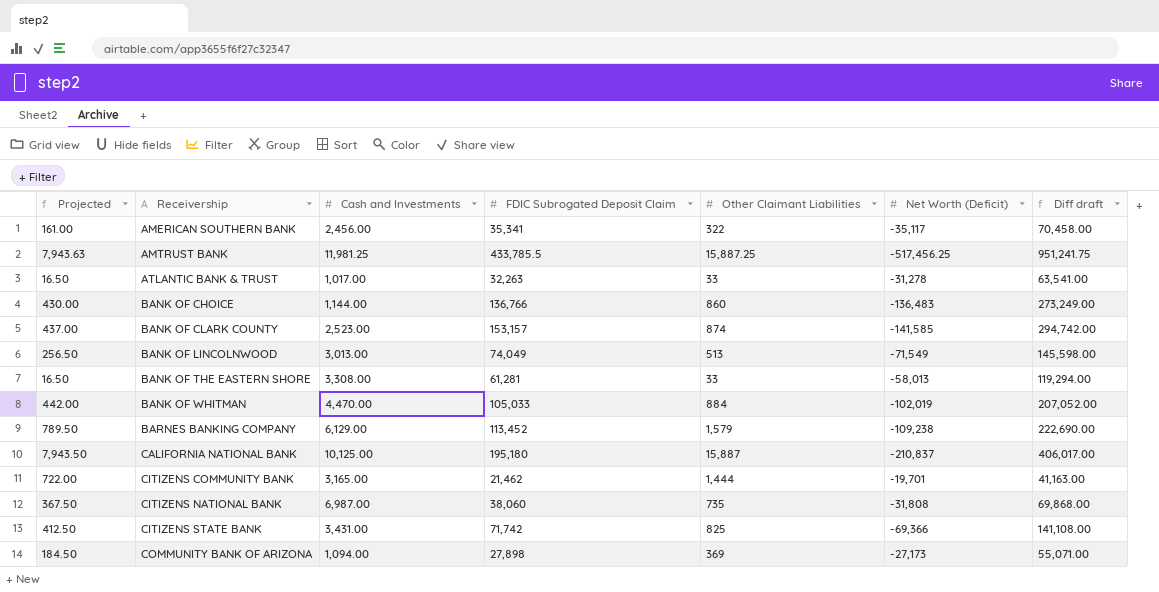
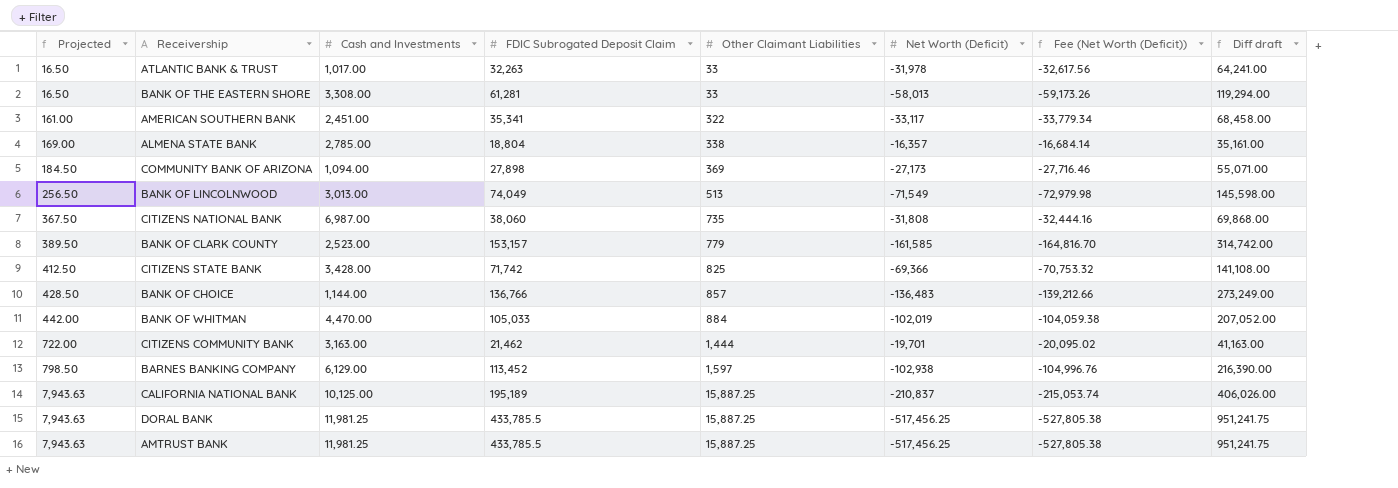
row order: Receivership ascending -> Projected ascending
column Fee (Net Worth (Deficit)) | formula: none -> [Net Worth (Deficit)] * 1.02
ATLANTIC BANK & TRUST | Net Worth (Deficit): -31,278 -> -31,978
ATLANTIC BANK & TRUST | Diff draft: 63,541.00 -> 64,241.00
AMERICAN SOUTHERN BANK | Cash and Investments: 2,456.00 -> 2,451.00
AMERICAN SOUTHERN BANK | Net Worth (Deficit): -35,117 -> -33,117
AMERICAN SOUTHERN BANK | Diff draft: 70,458.00 -> 68,458.00
row ALMENA STATE BANK: none -> 169.00 | 2,785.00 | 18,804 | 338 | -16,357 | -16,684.14 | 35,161.00
BANK OF CLARK COUNTY | Projected: 437.00 -> 389.50
BANK OF CLARK COUNTY | Other Claimant Liabilities: 874 -> 779
BANK OF CLARK COUNTY | Net Worth (Deficit): -141,585 -> -161,585
BANK OF CLARK COUNTY | Diff draft: 294,742.00 -> 314,742.00
CITIZENS STATE BANK | Cash and Investments: 3,431.00 -> 3,428.00
BANK OF CHOICE | Projected: 430.00 -> 428.50
BANK OF CHOICE | Other Claimant Liabilities: 860 -> 857
CITIZENS COMMUNITY BANK | Cash and Investments: 3,165.00 -> 3,163.00
BARNES BANKING COMPANY | Projected: 789.50 -> 798.50
BARNES BANKING COMPANY | Other Claimant Liabilities: 1,579 -> 1,597
BARNES BANKING COMPANY | Net Worth (Deficit): -109,238 -> -102,938
BARNES BANKING COMPANY | Diff draft: 222,690.00 -> 216,390.00
CALIFORNIA NATIONAL BANK | Projected: 7,943.50 -> 7,943.63
CALIFORNIA NATIONAL BANK | FDIC Subrogated Deposit Claim: 195,180 -> 195,189
CALIFORNIA NATIONAL BANK | Other Claimant Liabilities: 15,887 -> 15,887.25
CALIFORNIA NATIONAL BANK | Diff draft: 406,017.00 -> 406,026.00
row DORAL BANK: none -> 7,943.63 | 11,981.25 | 433,785.5 | 15,887.25 | -517,456.25 | -527,805.38 | 951,241.75

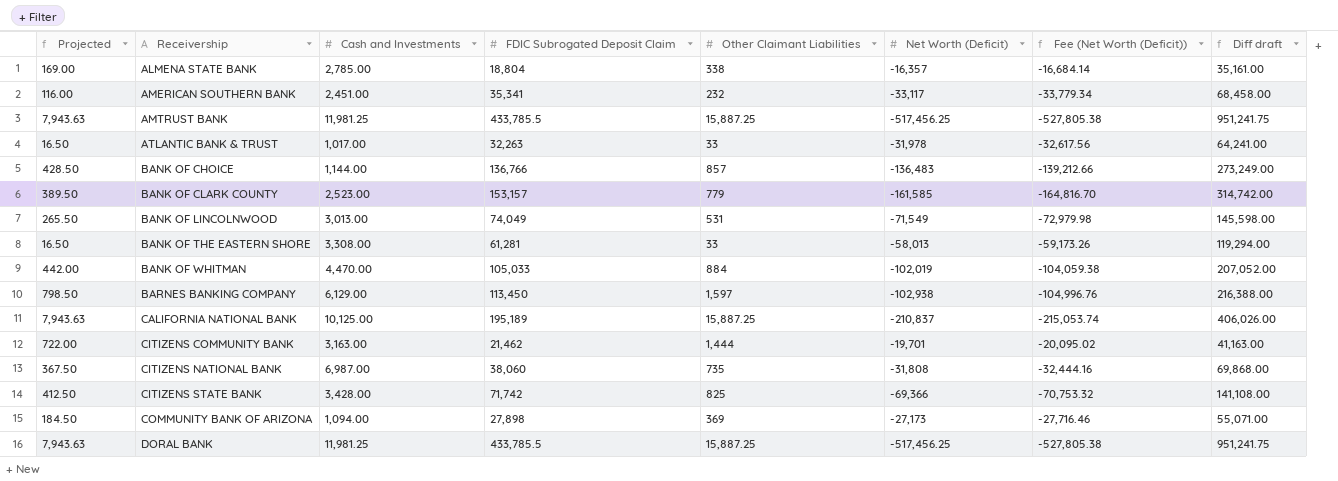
row order: Projected ascending -> Receivership ascending
AMERICAN SOUTHERN BANK | Projected: 161.00 -> 116.00
AMERICAN SOUTHERN BANK | Other Claimant Liabilities: 322 -> 232
BANK OF LINCOLNWOOD | Projected: 256.50 -> 265.50
BANK OF LINCOLNWOOD | Other Claimant Liabilities: 513 -> 531
BARNES BANKING COMPANY | FDIC Subrogated Deposit Claim: 113,452 -> 113,450
BARNES BANKING COMPANY | Diff draft: 216,390.00 -> 216,388.00

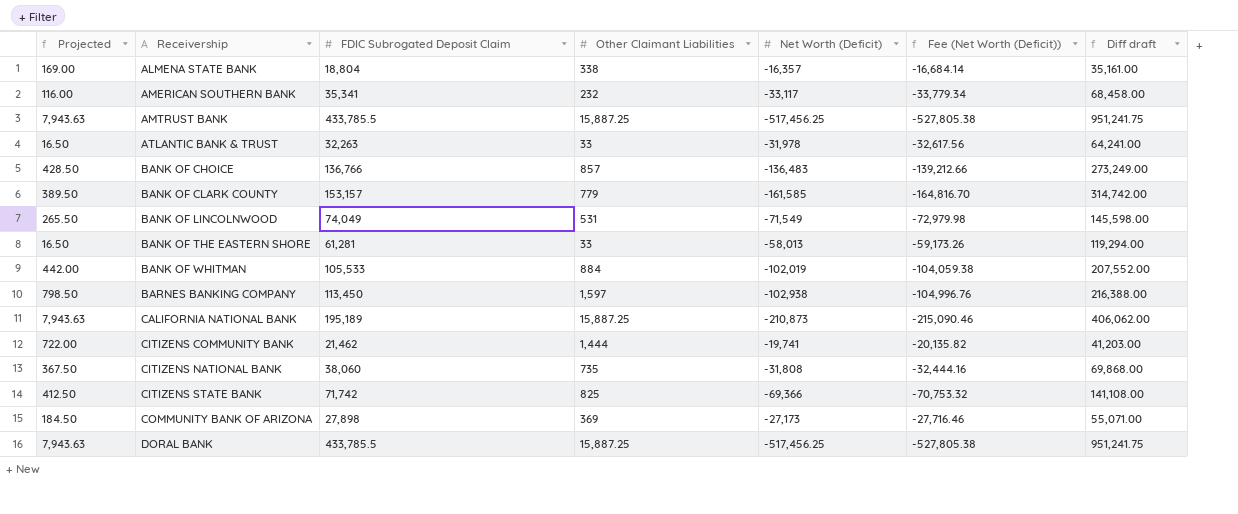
column Cash and Investments | position: 3 -> none
BANK OF WHITMAN | FDIC Subrogated Deposit Claim: 105,033 -> 105,533
BANK OF WHITMAN | Diff draft: 207,052.00 -> 207,552.00
CALIFORNIA NATIONAL BANK | Net Worth (Deficit): -210,837 -> -210,873
CALIFORNIA NATIONAL BANK | Fee (Net Worth (Deficit)): -215,053.74 -> -215,090.46
CALIFORNIA NATIONAL BANK | Diff draft: 406,026.00 -> 406,062.00
CITIZENS COMMUNITY BANK | Net Worth (Deficit): -19,701 -> -19,741
CITIZENS COMMUNITY BANK | Fee (Net Worth (Deficit)): -20,095.02 -> -20,135.82
CITIZENS COMMUNITY BANK | Diff draft: 41,163.00 -> 41,203.00

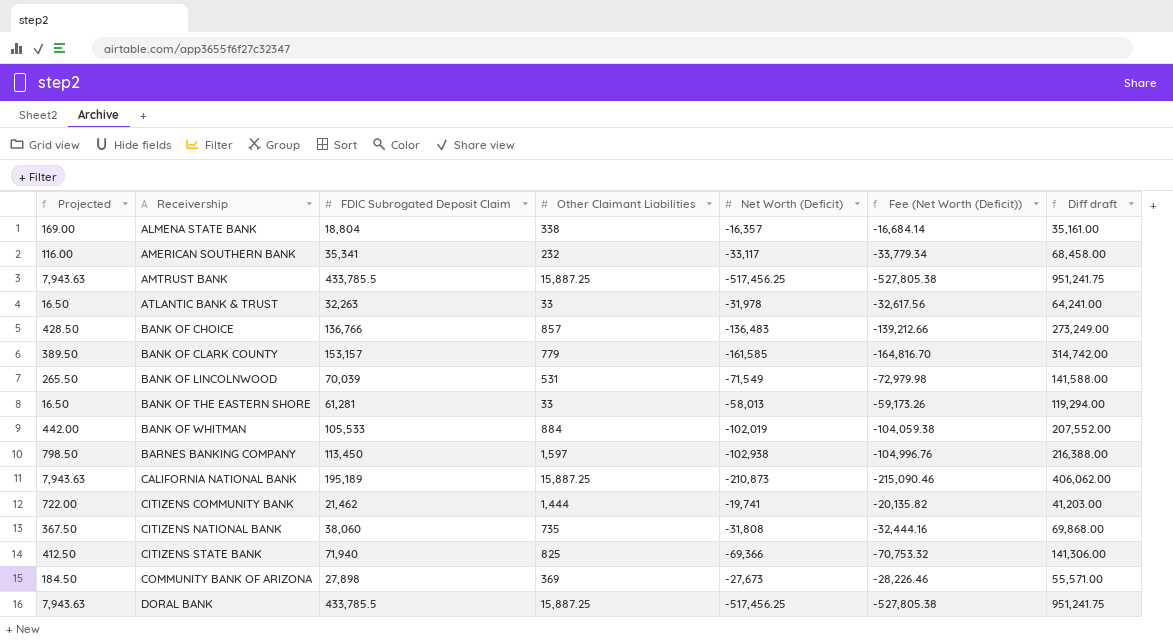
BANK OF LINCOLNWOOD | FDIC Subrogated Deposit Claim: 74,049 -> 70,039
BANK OF LINCOLNWOOD | Diff draft: 145,598.00 -> 141,588.00
CITIZENS STATE BANK | FDIC Subrogated Deposit Claim: 71,742 -> 71,940
CITIZENS STATE BANK | Diff draft: 141,108.00 -> 141,306.00
COMMUNITY BANK OF ARIZONA | Net Worth (Deficit): -27,173 -> -27,673
COMMUNITY BANK OF ARIZONA | Fee (Net Worth (Deficit)): -27,716.46 -> -28,226.46
COMMUNITY BANK OF ARIZONA | Diff draft: 55,071.00 -> 55,571.00

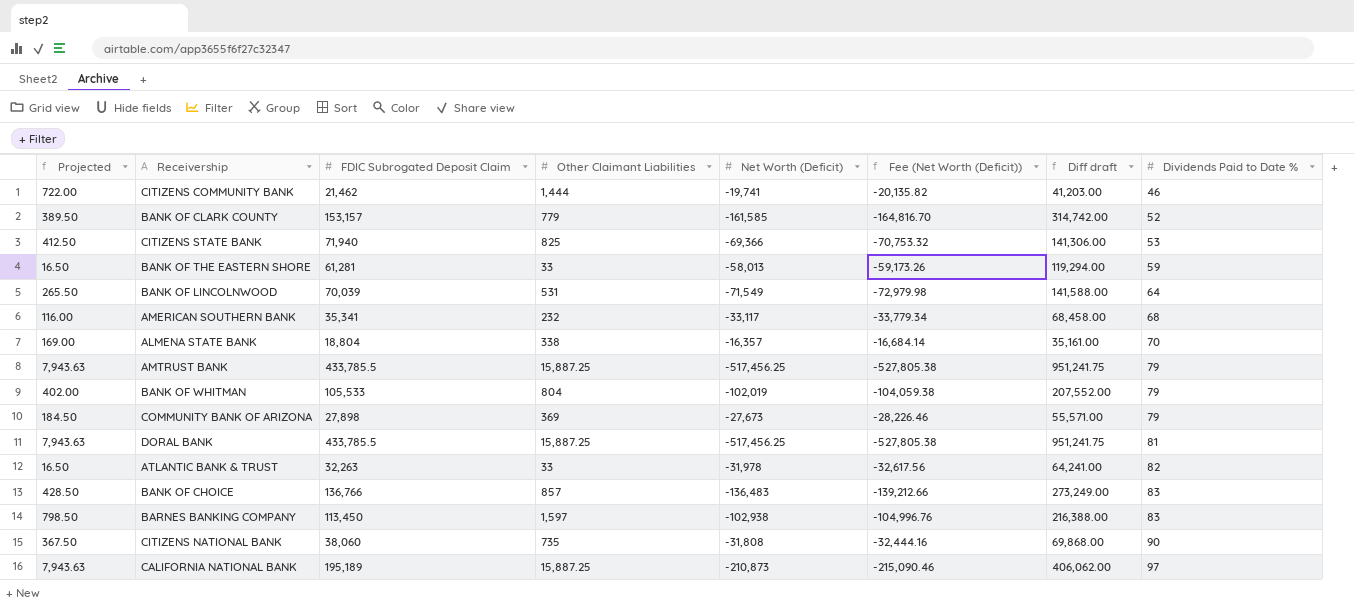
row order: Receivership ascending -> Dividends Paid to Date % ascending
column Dividends Paid to Date % | position: none -> 8
BANK OF WHITMAN | Projected: 442.00 -> 402.00
BANK OF WHITMAN | Other Claimant Liabilities: 884 -> 804

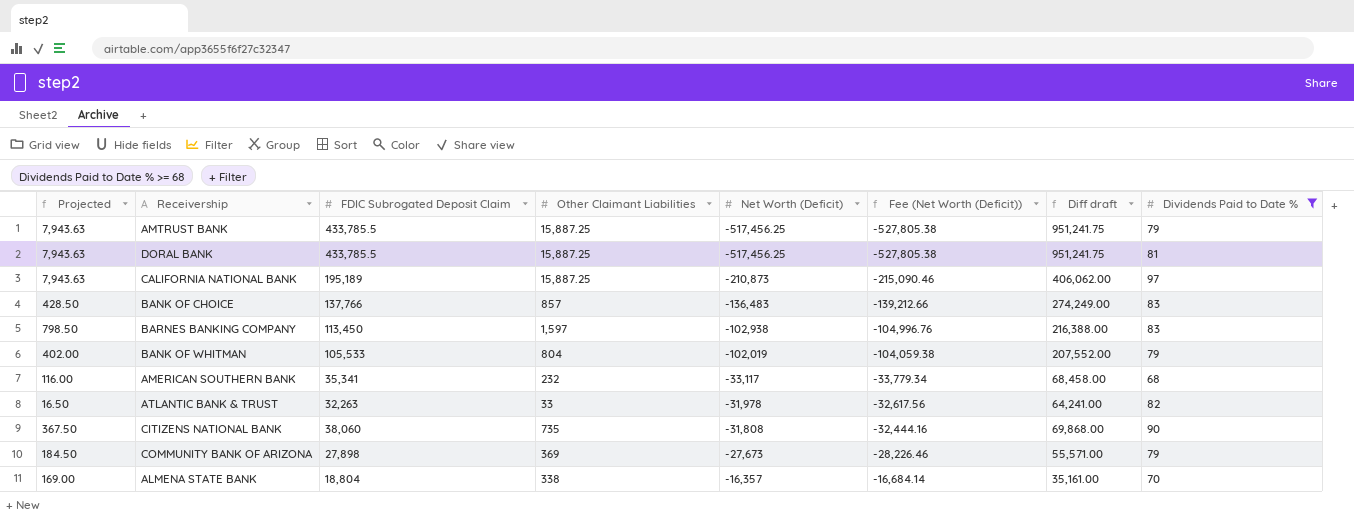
filter: none -> Dividends Paid to Date % >= 68
row order: Dividends Paid to Date % ascending -> Net Worth (Deficit) ascending
BANK OF CHOICE | FDIC Subrogated Deposit Claim: 136,766 -> 137,766
BANK OF CHOICE | Diff draft: 273,249.00 -> 274,249.00

